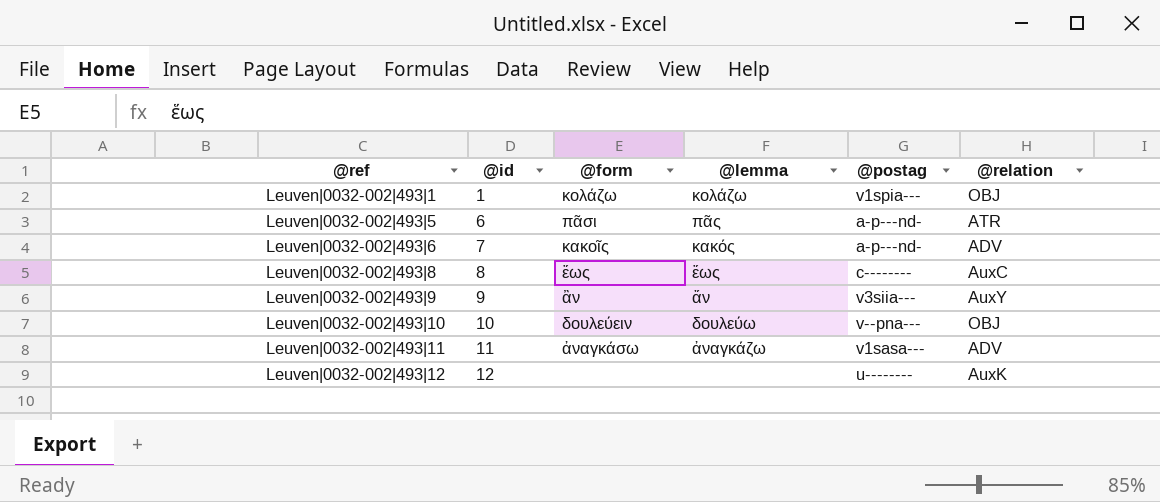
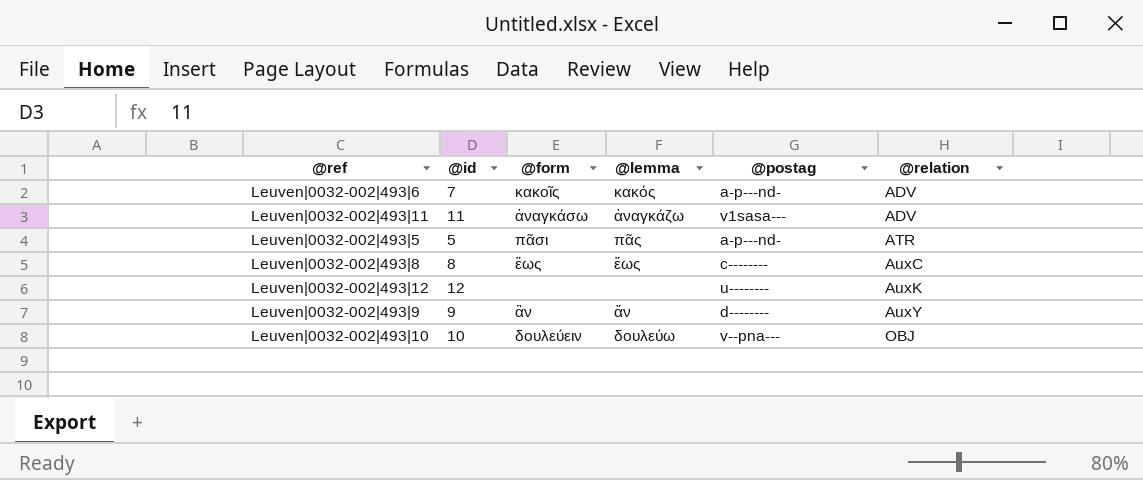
row order: @ref ascending -> @relation ascending
row Leuven|0032-002|493|1: 1 | κολάζω | κολάζω | v1spia--- | OBJ -> none
Leuven|0032-002|493|5 | @id: 6 -> 5
Leuven|0032-002|493|9 | @postag: v3siia--- -> d--------

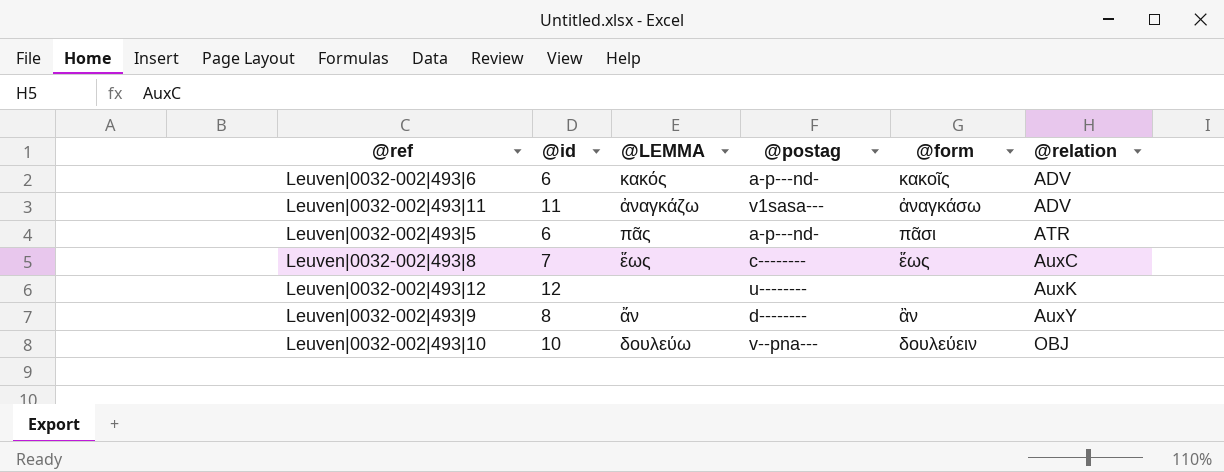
column name: @lemma -> @LEMMA
column @form | position: 3 -> 5
Leuven|0032-002|493|6 | @id: 7 -> 6
Leuven|0032-002|493|5 | @id: 5 -> 6
Leuven|0032-002|493|8 | @id: 8 -> 7
Leuven|0032-002|493|9 | @id: 9 -> 8

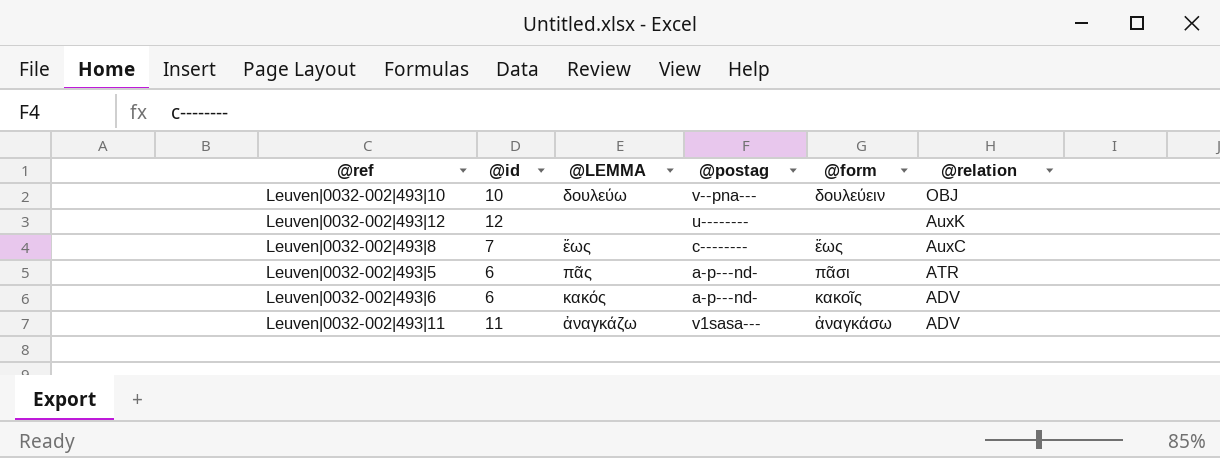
row order: @relation ascending -> @relation descending
row Leuven|0032-002|493|9: 8 | ἄν | d-------- | ἂν | AuxY -> none

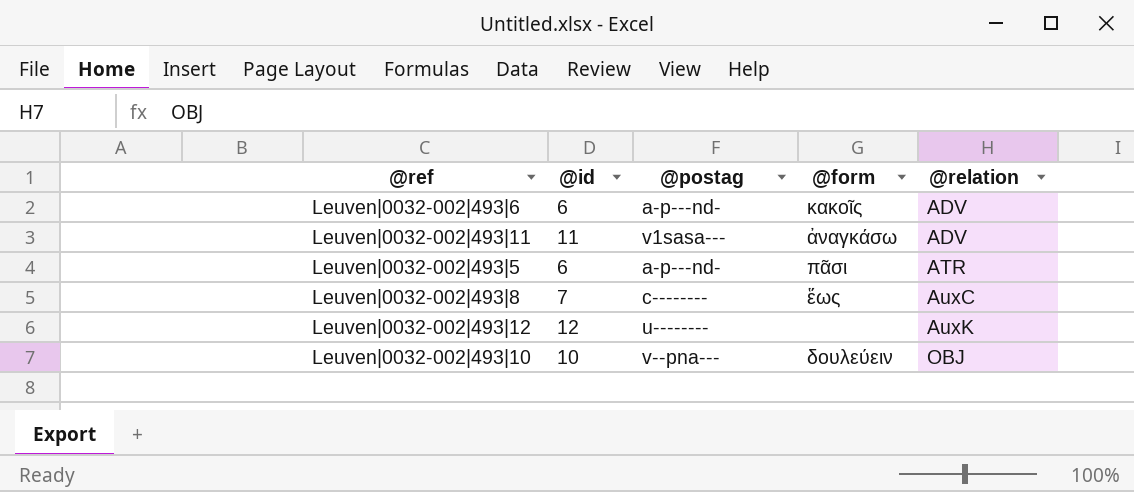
row order: @relation descending -> @relation ascending
column @LEMMA | position: 3 -> none

